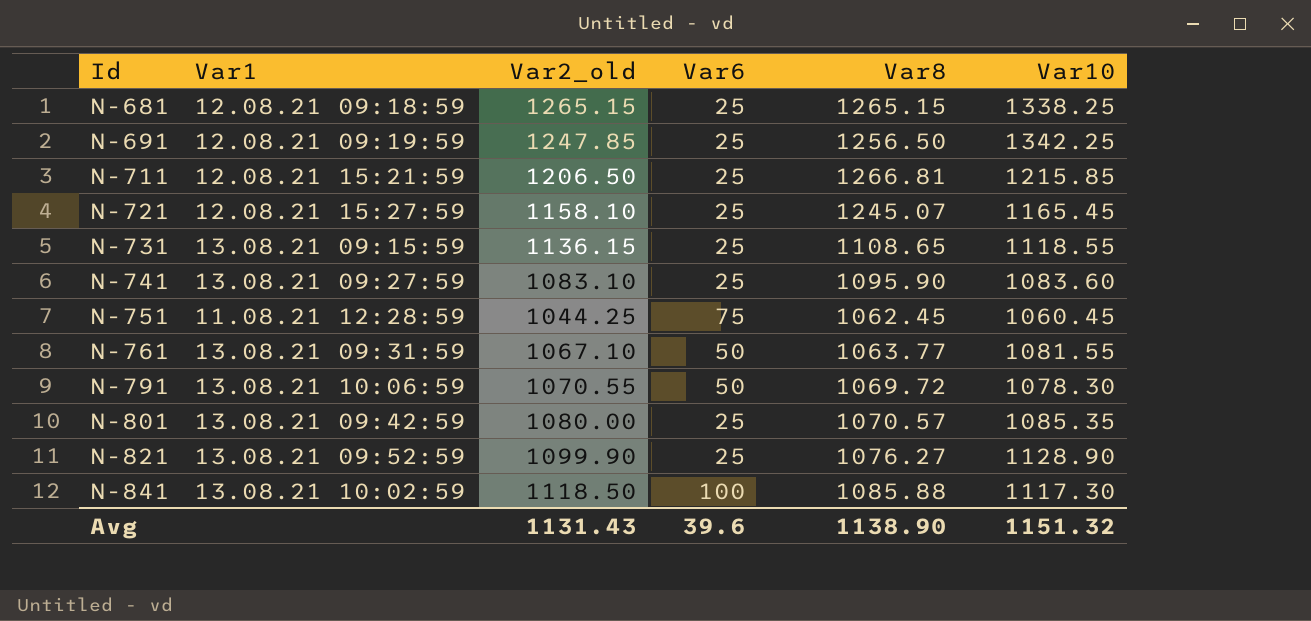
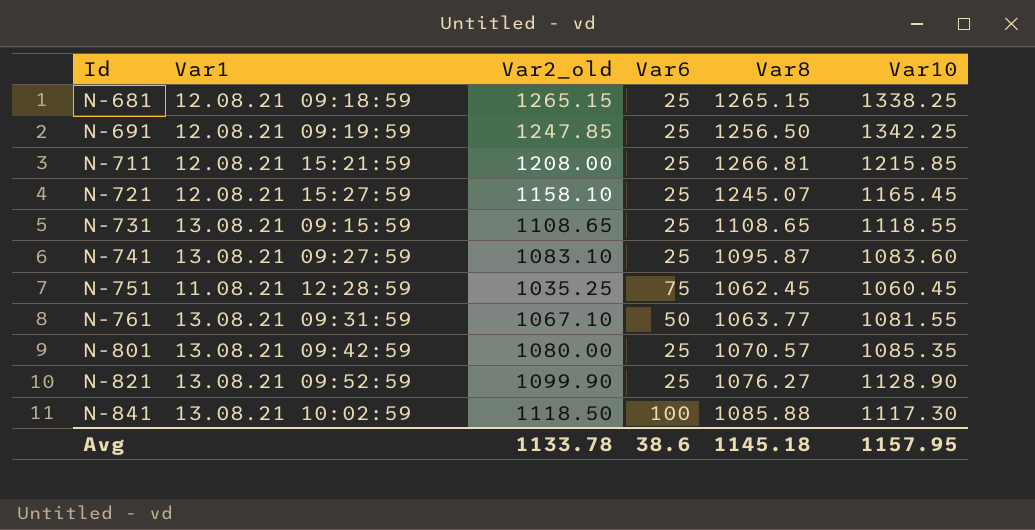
row N-791: 13.08.21 10:06:59 | 1070.55 | 50 | 1069.72 | 1078.30 -> none
N-711 | Var2_old: 1206.50 -> 1208.00
N-731 | Var2_old: 1136.15 -> 1108.65
N-741 | Var8: 1095.90 -> 1095.87
N-751 | Var2_old: 1044.25 -> 1035.25
Avg | Var2_old: 1131.43 -> 1133.78
Avg | Var6: 39.6 -> 38.6
Avg | Var8: 1138.90 -> 1145.18
Avg | Var10: 1151.32 -> 1157.95

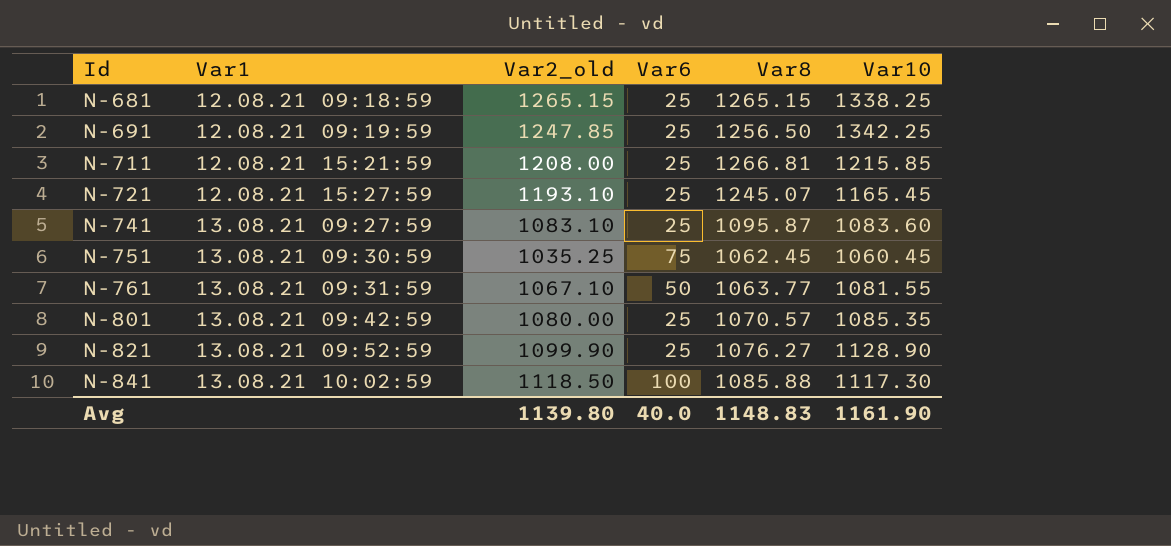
row N-731: 13.08.21 09:15:59 | 1108.65 | 25 | 1108.65 | 1118.55 -> none
N-721 | Var2_old: 1158.10 -> 1193.10
N-751 | Var1: 11.08.21 12:28:59 -> 13.08.21 09:30:59
Avg | Var2_old: 1133.78 -> 1139.80
Avg | Var6: 38.6 -> 40.0
Avg | Var8: 1145.18 -> 1148.83
Avg | Var10: 1157.95 -> 1161.90

